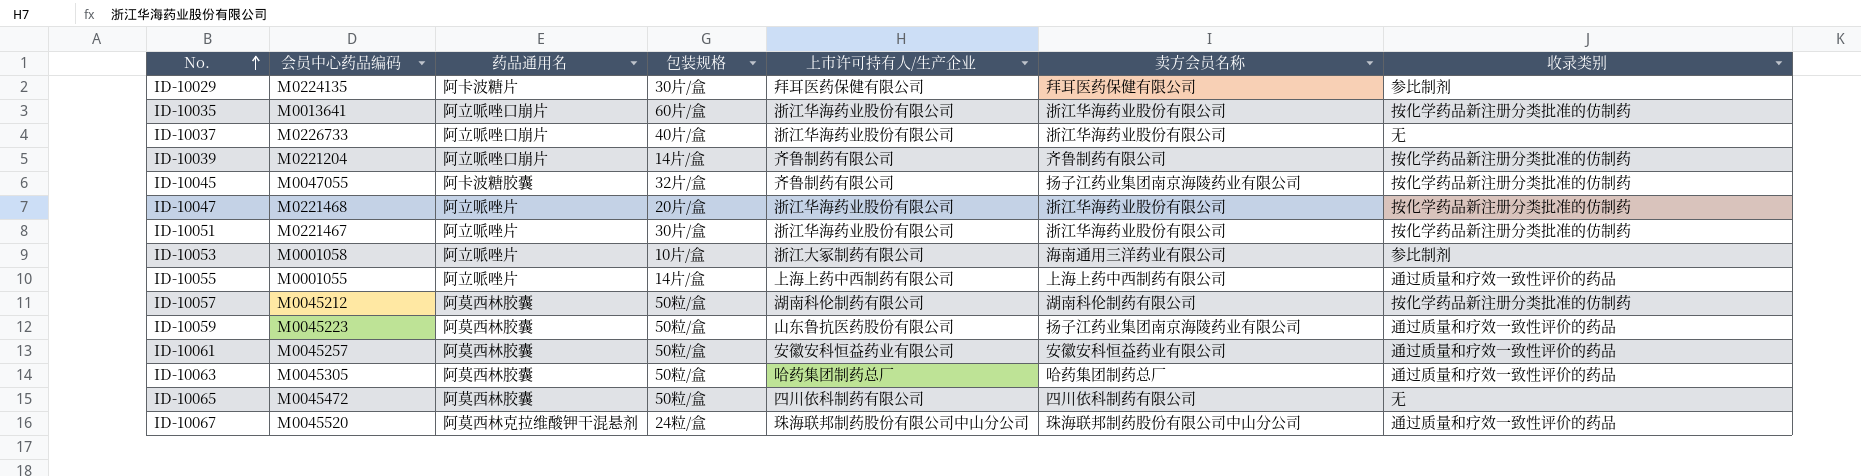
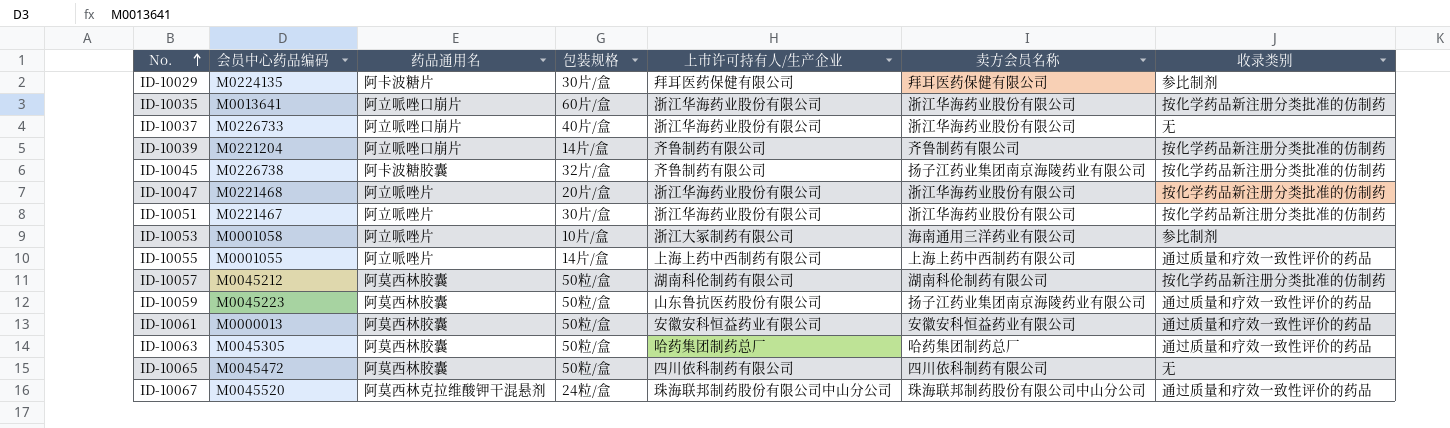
ID-10045 | 会员中心药品编码: M0047055 -> M0226738
ID-10061 | 会员中心药品编码: M0045257 -> M0000013

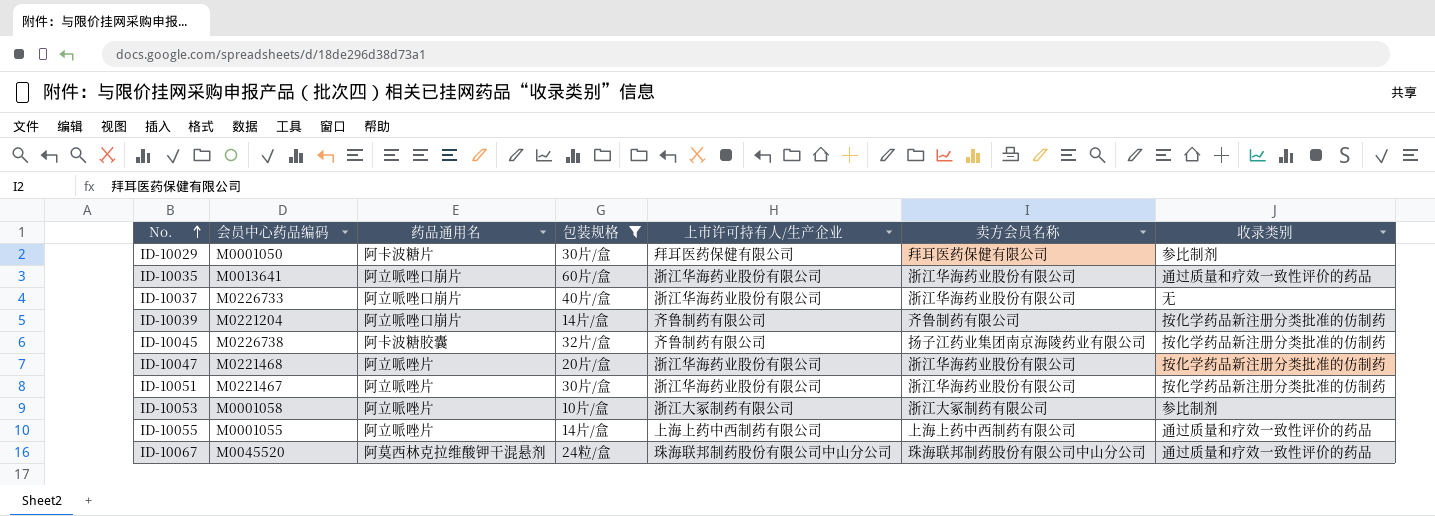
filter: none -> 包装规格 != 50粒/盒
ID-10029 | 会员中心药品编码: M0224135 -> M0001050
ID-10035 | 收录类别: 按化学药品新注册分类批准的仿制药 -> 通过质量和疗效一致性评价的药品
ID-10053 | 卖方会员名称: 海南通用三洋药业有限公司 -> 浙江大冢制药有限公司

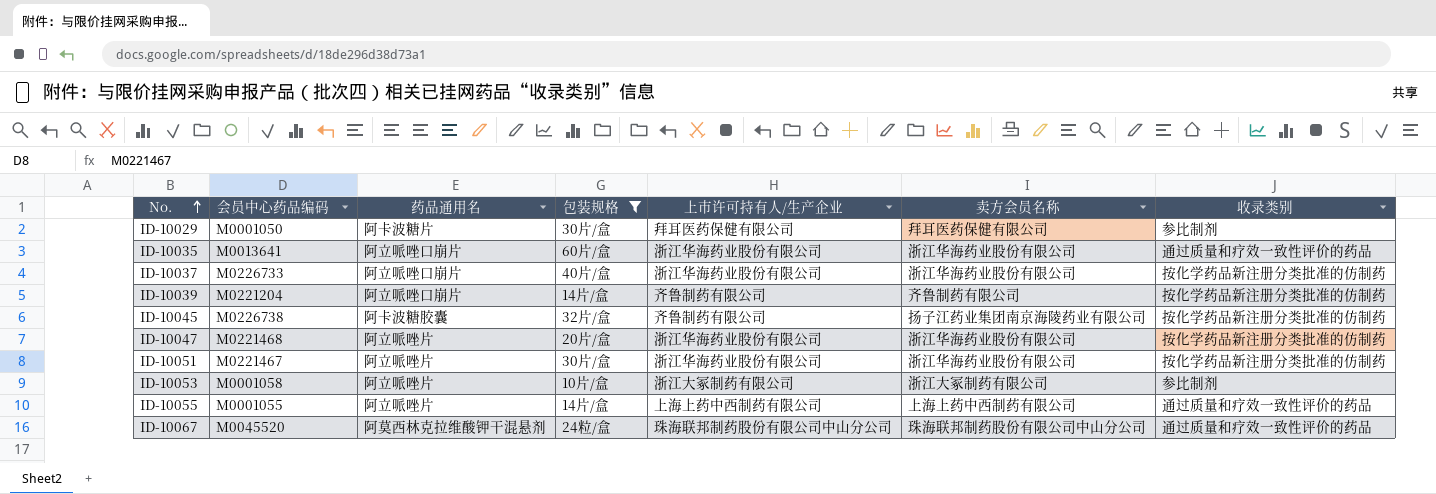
ID-10037 | 收录类别: 无 -> 按化学药品新注册分类批准的仿制药

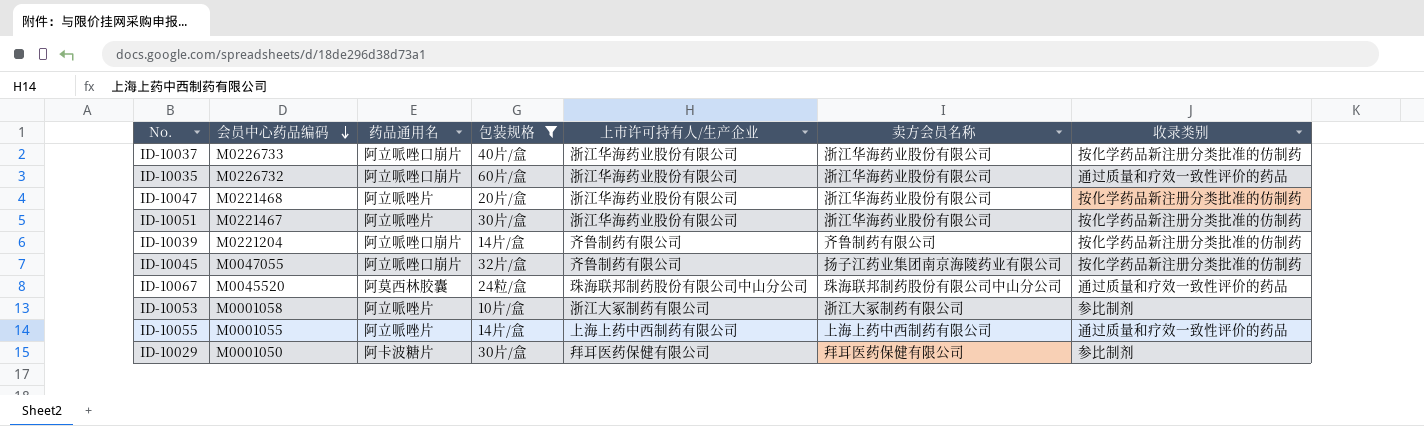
row order: No. ascending -> 会员中心药品编码 descending
ID-10035 | 会员中心药品编码: M0013641 -> M0226732
ID-10045 | 会员中心药品编码: M0226738 -> M0047055
ID-10045 | 药品通用名: 阿卡波糖胶囊 -> 阿立哌唑口崩片
ID-10067 | 药品通用名: 阿莫西林克拉维酸钾干混悬剂 -> 阿莫西林胶囊

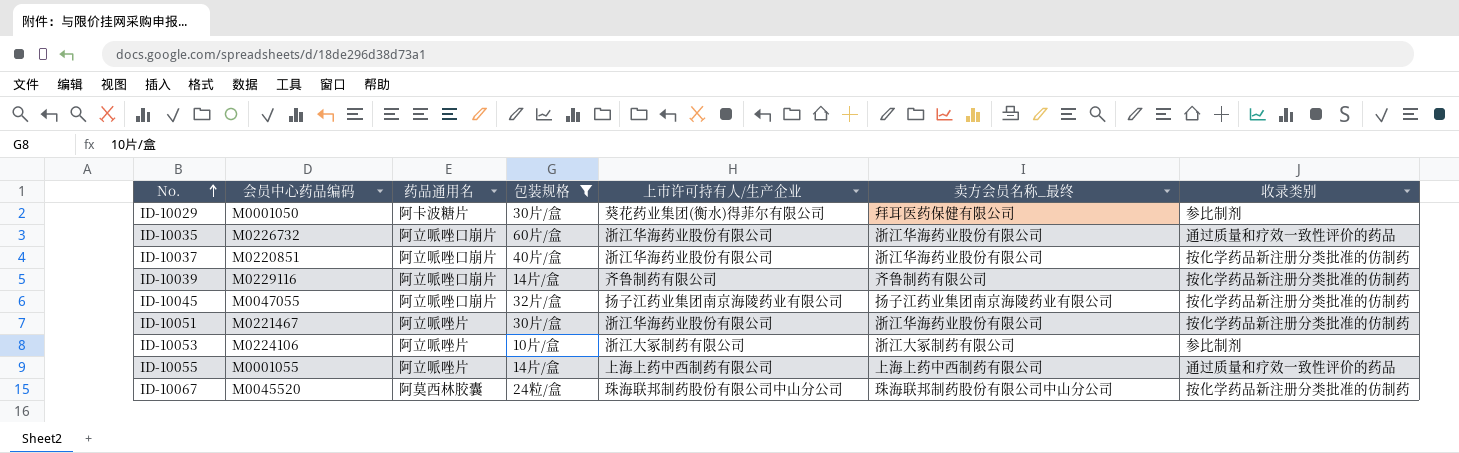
row order: 会员中心药品编码 descending -> No. ascending
column name: 卖方会员名称 -> 卖方会员名称_最终
row ID-10047: M0221468 | 阿立哌唑片 | 20片/盒 | 浙江华海药业股份有限公司 | 浙江华海药业股份有限公司 | 按化学药品新注册分类批准的仿制药 -> none
ID-10029 | 上市许可持有人/生产企业: 拜耳医药保健有限公司 -> 葵花药业集团(衡水)得菲尔有限公司
ID-10037 | 会员中心药品编码: M0226733 -> M0220851
ID-10039 | 会员中心药品编码: M0221204 -> M0229116
ID-10045 | 上市许可持有人/生产企业: 齐鲁制药有限公司 -> 扬子江药业集团南京海陵药业有限公司
ID-10053 | 会员中心药品编码: M0001058 -> M0224106
ID-10067 | 收录类别: 通过质量和疗效一致性评价的药品 -> 按化学药品新注册分类批准的仿制药

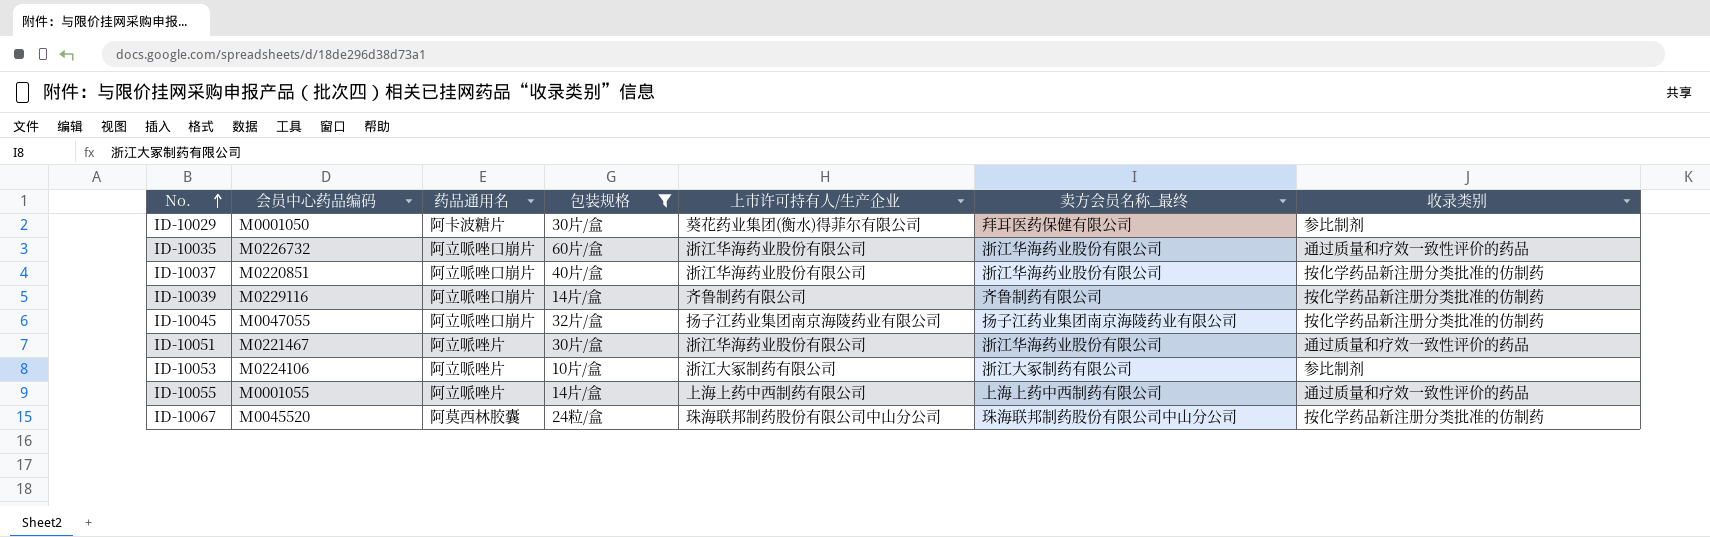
ID-10051 | 收录类别: 按化学药品新注册分类批准的仿制药 -> 通过质量和疗效一致性评价的药品

